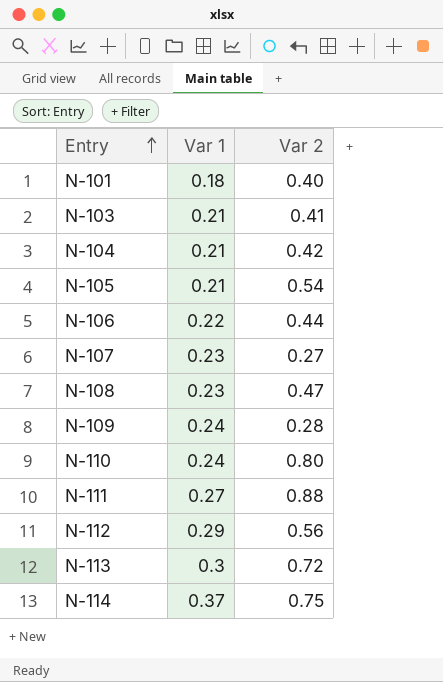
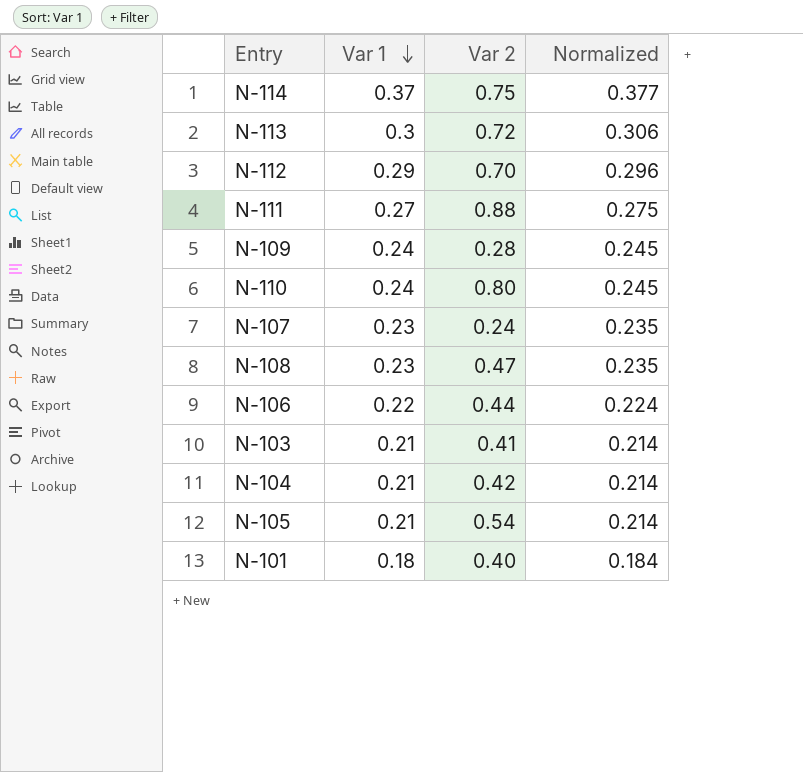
row order: Entry ascending -> Var 1 descending
column Normalized | formula: none -> [Var 1] * 1.02
N-112 | Var 2: 0.56 -> 0.70
N-107 | Var 2: 0.27 -> 0.24

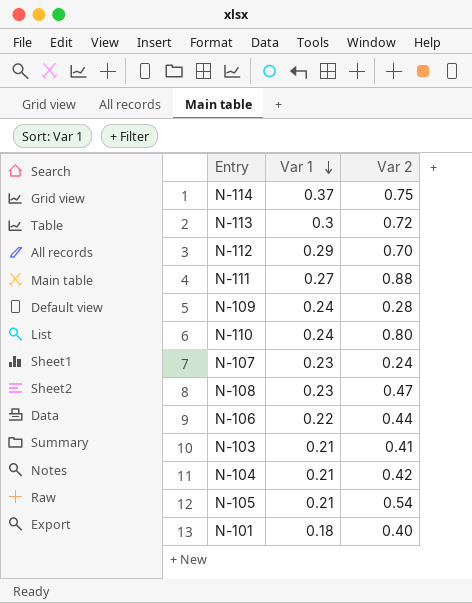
column Normalized | formula: [Var 1] * 1.02 -> none

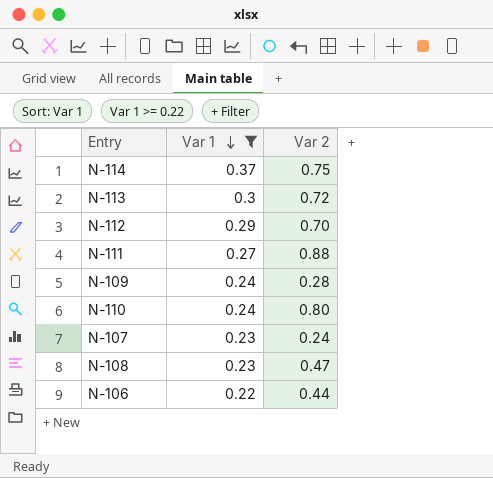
filter: none -> Var 1 >= 0.22

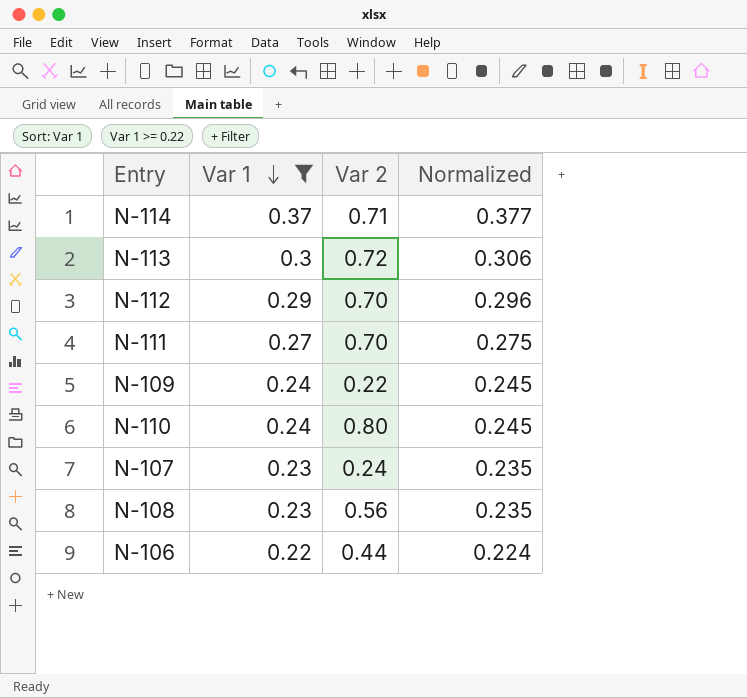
column Normalized | formula: none -> [Var 1] * 1.02
N-114 | Var 2: 0.75 -> 0.71
N-111 | Var 2: 0.88 -> 0.70
N-109 | Var 2: 0.28 -> 0.22
N-108 | Var 2: 0.47 -> 0.56

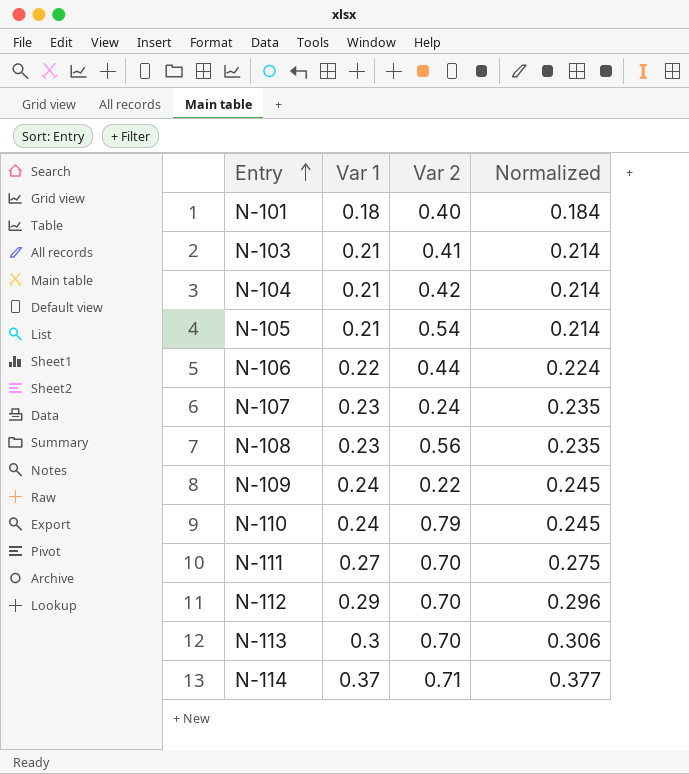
filter: Var 1 >= 0.22 -> none
row order: Var 1 descending -> Entry ascending
N-110 | Var 2: 0.80 -> 0.79
N-113 | Var 2: 0.72 -> 0.70

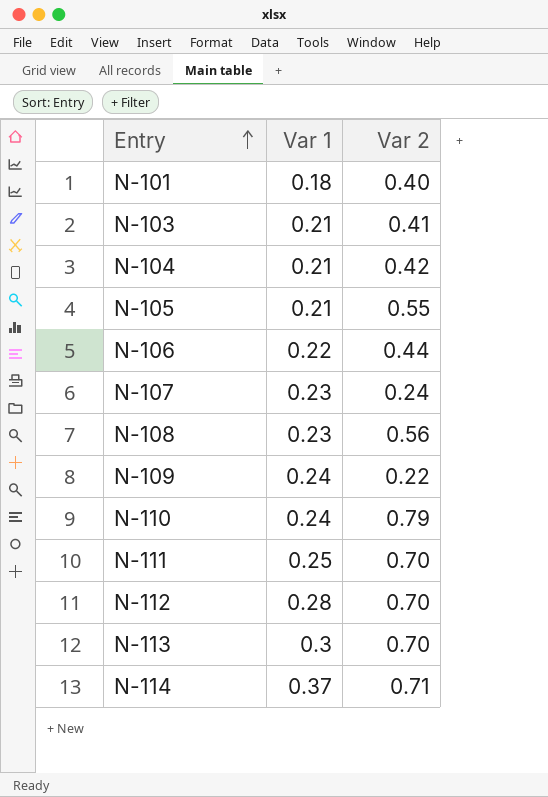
column Normalized | formula: [Var 1] * 1.02 -> none
N-105 | Var 2: 0.54 -> 0.55
N-111 | Var 1: 0.27 -> 0.25
N-112 | Var 1: 0.29 -> 0.28

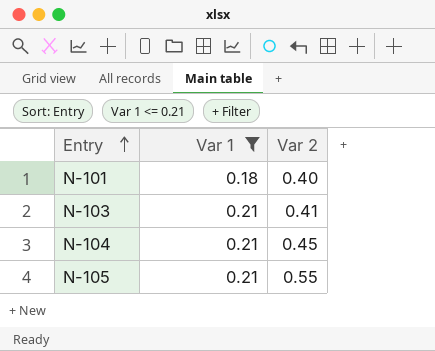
filter: none -> Var 1 <= 0.21
N-104 | Var 2: 0.42 -> 0.45

